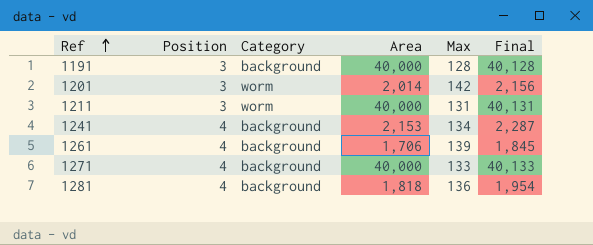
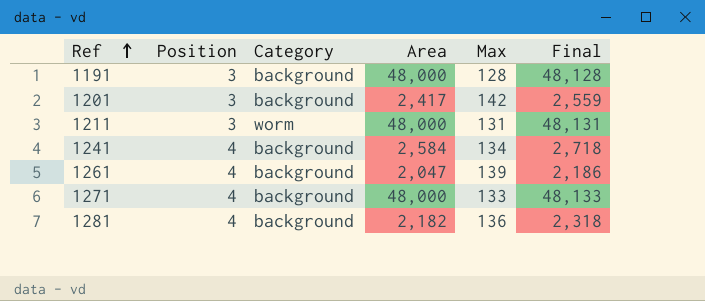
1191 | Area: 40,000 -> 48,000
1191 | Final: 40,128 -> 48,128
1201 | Category: worm -> background
1201 | Area: 2,014 -> 2,417
1201 | Final: 2,156 -> 2,559
1211 | Area: 40,000 -> 48,000
1211 | Final: 40,131 -> 48,131
1241 | Area: 2,153 -> 2,584
1241 | Final: 2,287 -> 2,718
1261 | Area: 1,706 -> 2,047
1261 | Final: 1,845 -> 2,186
1271 | Area: 40,000 -> 48,000
1271 | Final: 40,133 -> 48,133
1281 | Area: 1,818 -> 2,182
1281 | Final: 1,954 -> 2,318

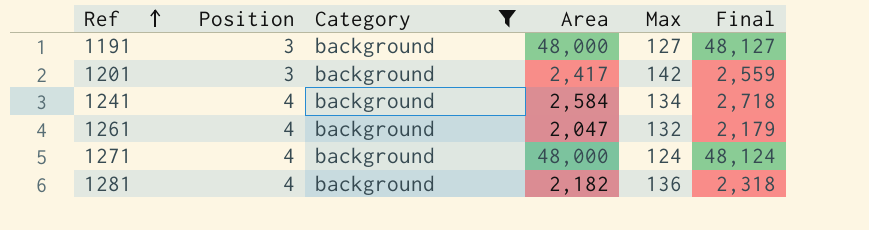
filter: none -> Category = background
1191 | Max: 128 -> 127
1191 | Final: 48,128 -> 48,127
1261 | Max: 139 -> 132
1261 | Final: 2,186 -> 2,179
1271 | Max: 133 -> 124
1271 | Final: 48,133 -> 48,124

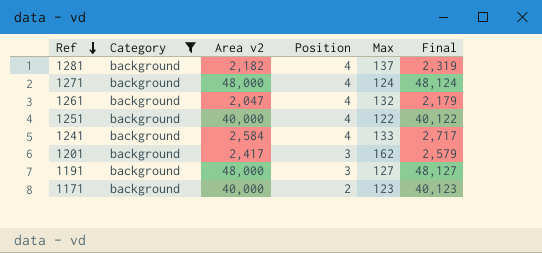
row order: Ref ascending -> Ref descending
column name: Area -> Area v2
column Position | position: 2 -> 4
1281 | Max: 136 -> 137
1281 | Final: 2,318 -> 2,319
row 1251: none -> background | 40,000 | 4 | 122 | 40,122
1241 | Max: 134 -> 133
1241 | Final: 2,718 -> 2,717
1201 | Max: 142 -> 162
1201 | Final: 2,559 -> 2,579
row 1171: none -> background | 40,000 | 2 | 123 | 40,123

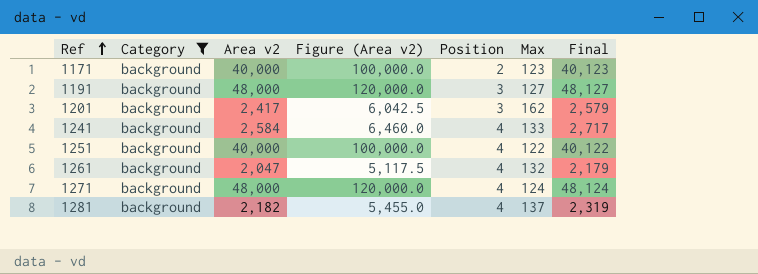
row order: Ref descending -> Ref ascending
column Figure (Area v2) | formula: none -> [Area v2] * 2.5

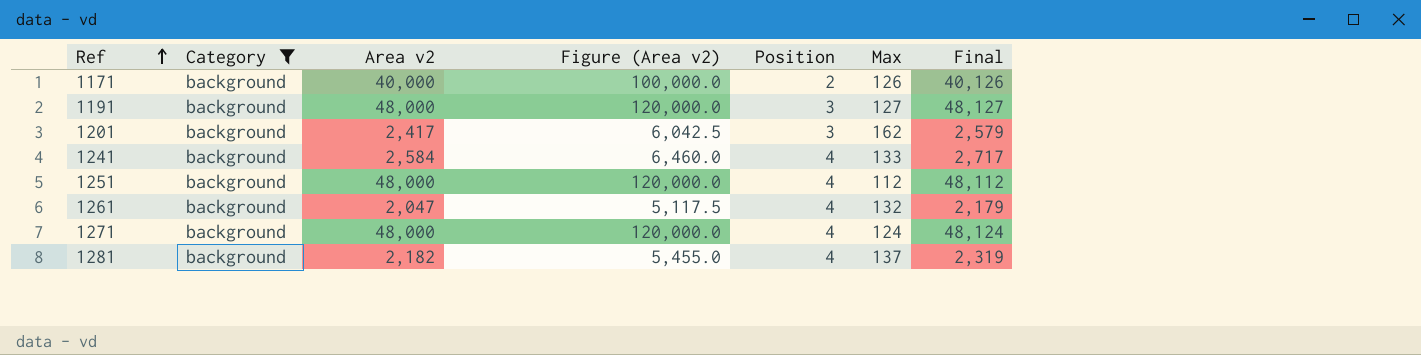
1171 | Max: 123 -> 126
1171 | Final: 40,123 -> 40,126
1251 | Area v2: 40,000 -> 48,000
1251 | Figure (Area v2): 100,000.0 -> 120,000.0
1251 | Max: 122 -> 112
1251 | Final: 40,122 -> 48,112

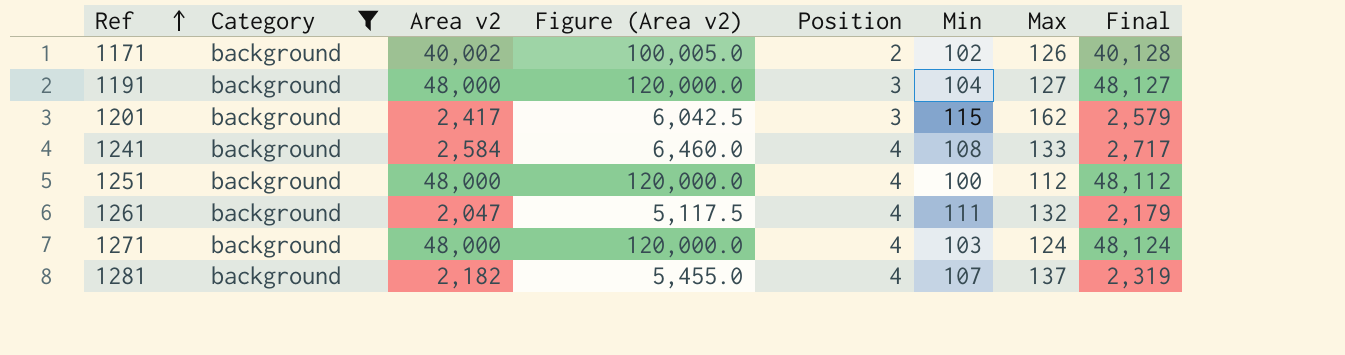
column Min | position: none -> 6
1171 | Area v2: 40,000 -> 40,002
1171 | Figure (Area v2): 100,000.0 -> 100,005.0
1171 | Final: 40,126 -> 40,128

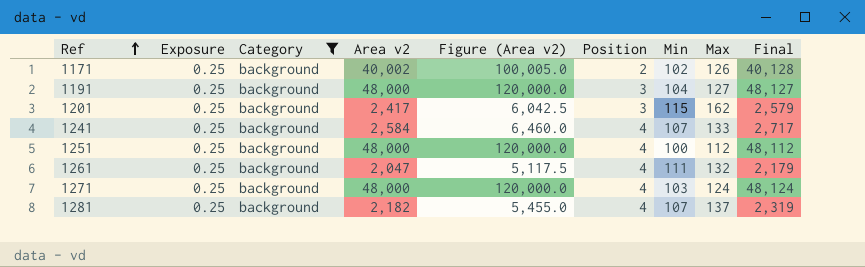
column Exposure | position: none -> 2
1241 | Min: 108 -> 107

